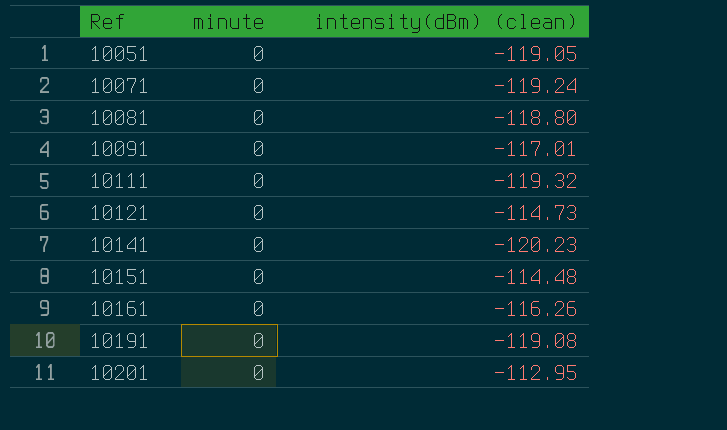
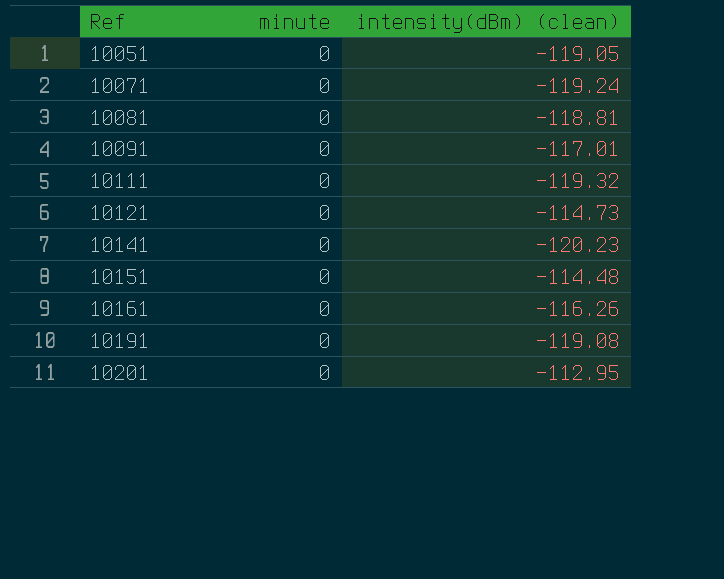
10081 | intensity(dBm) (clean): -118.80 -> -118.81

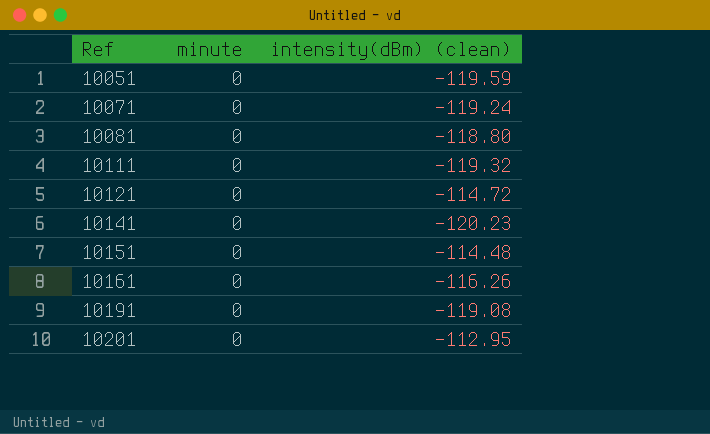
row 10091: 0 | -117.01 -> none
10051 | intensity(dBm) (clean): -119.05 -> -119.59
10081 | intensity(dBm) (clean): -118.81 -> -118.80
10121 | intensity(dBm) (clean): -114.73 -> -114.72

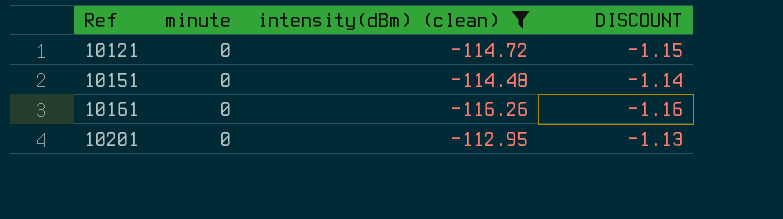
filter: none -> intensity(dBm) (clean) >= -116.26
column DISCOUNT | formula: none -> [intensity(dBm) (clean)] * 0.01

